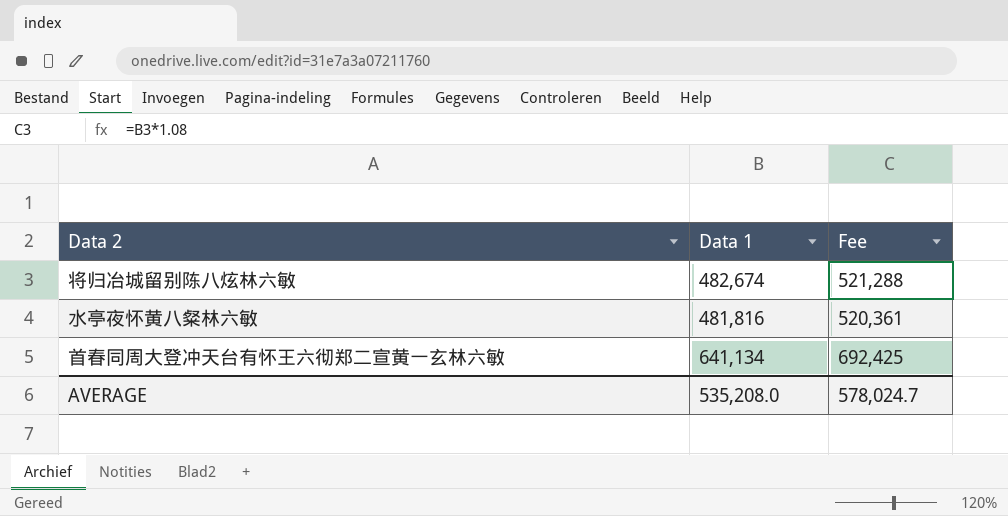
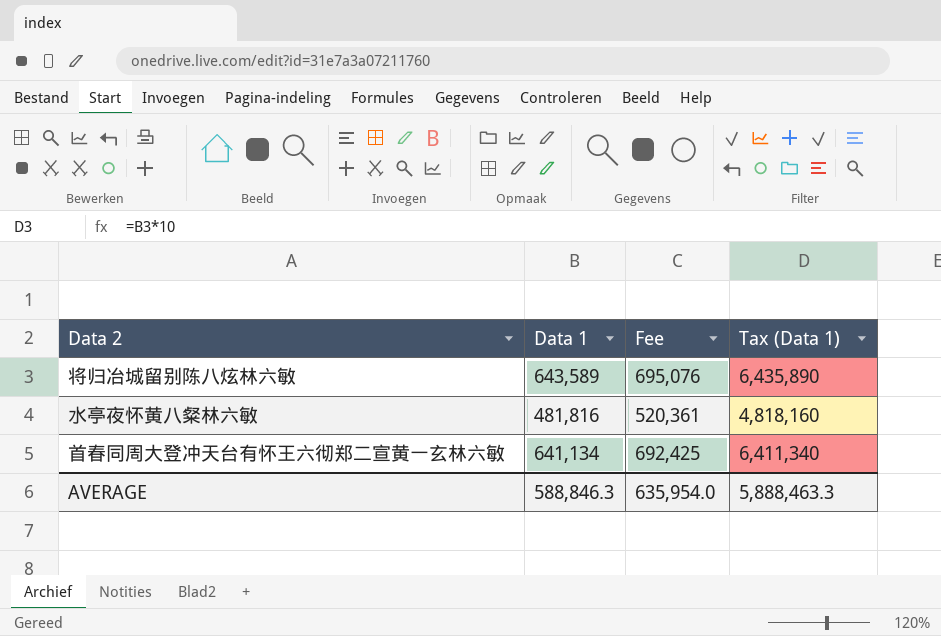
column Tax (Data 1) | formula: none -> [Data 1] * 10
将归冶城留别陈八炫林六敏 | Data 1: 482,674 -> 643,589
将归冶城留别陈八炫林六敏 | Fee: 521,288 -> 695,076
AVERAGE | Data 1: 535,208.0 -> 588,846.3
AVERAGE | Fee: 578,024.7 -> 635,954.0

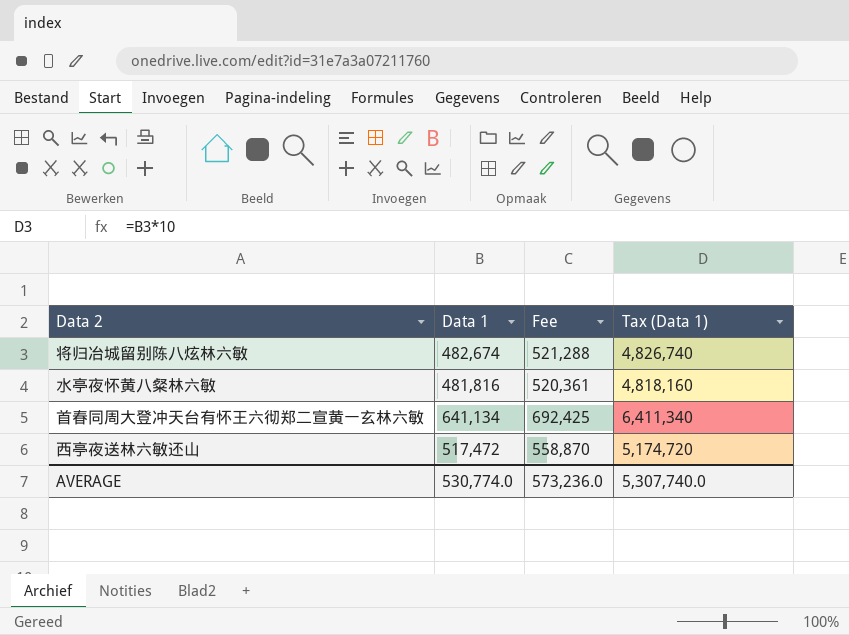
将归冶城留别陈八炫林六敏 | Data 1: 643,589 -> 482,674
将归冶城留别陈八炫林六敏 | Fee: 695,076 -> 521,288
将归冶城留别陈八炫林六敏 | Tax (Data 1): 6,435,890 -> 4,826,740
row 西亭夜送林六敏还山: none -> 517,472 | 558,870 | 5,174,720
AVERAGE | Data 1: 588,846.3 -> 530,774.0
AVERAGE | Fee: 635,954.0 -> 573,236.0
AVERAGE | Tax (Data 1): 5,888,463.3 -> 5,307,740.0

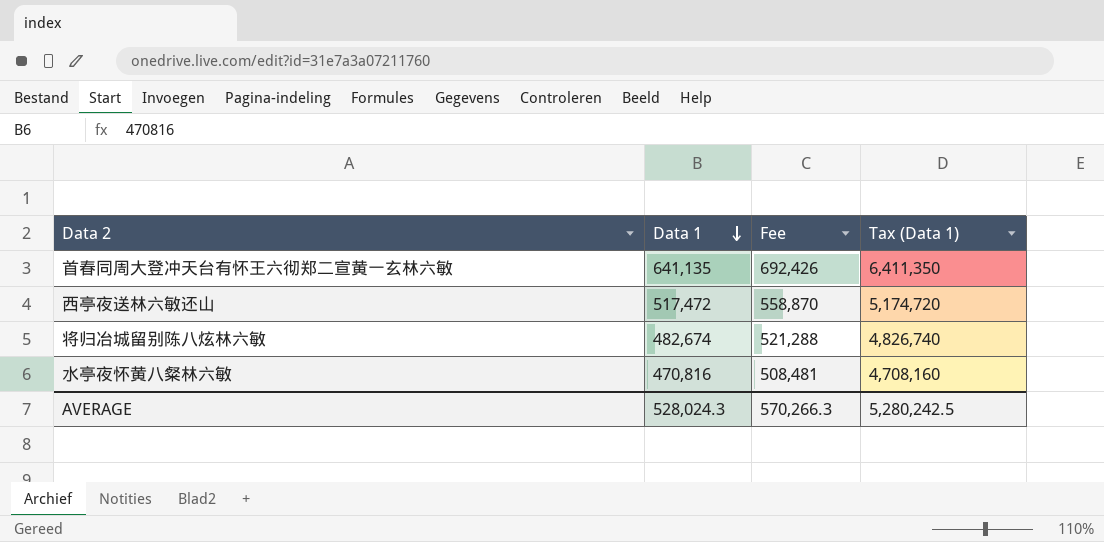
row order: none -> Data 1 descending
首春同周大登冲天台有怀王六彻郑二宣黄一玄林六敏 | Data 1: 641,134 -> 641,135
首春同周大登冲天台有怀王六彻郑二宣黄一玄林六敏 | Fee: 692,425 -> 692,426
首春同周大登冲天台有怀王六彻郑二宣黄一玄林六敏 | Tax (Data 1): 6,411,340 -> 6,411,350
水亭夜怀黄八粲林六敏 | Data 1: 481,816 -> 470,816
水亭夜怀黄八粲林六敏 | Fee: 520,361 -> 508,481
水亭夜怀黄八粲林六敏 | Tax (Data 1): 4,818,160 -> 4,708,160
AVERAGE | Data 1: 530,774.0 -> 528,024.3
AVERAGE | Fee: 573,236.0 -> 570,266.3
AVERAGE | Tax (Data 1): 5,307,740.0 -> 5,280,242.5

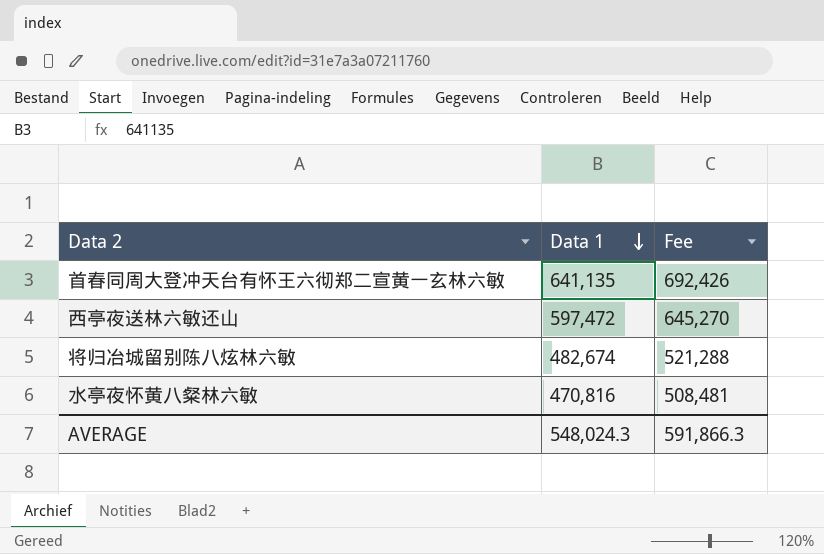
column Tax (Data 1) | formula: [Data 1] * 10 -> none
西亭夜送林六敏还山 | Data 1: 517,472 -> 597,472
西亭夜送林六敏还山 | Fee: 558,870 -> 645,270
AVERAGE | Data 1: 528,024.3 -> 548,024.3
AVERAGE | Fee: 570,266.3 -> 591,866.3

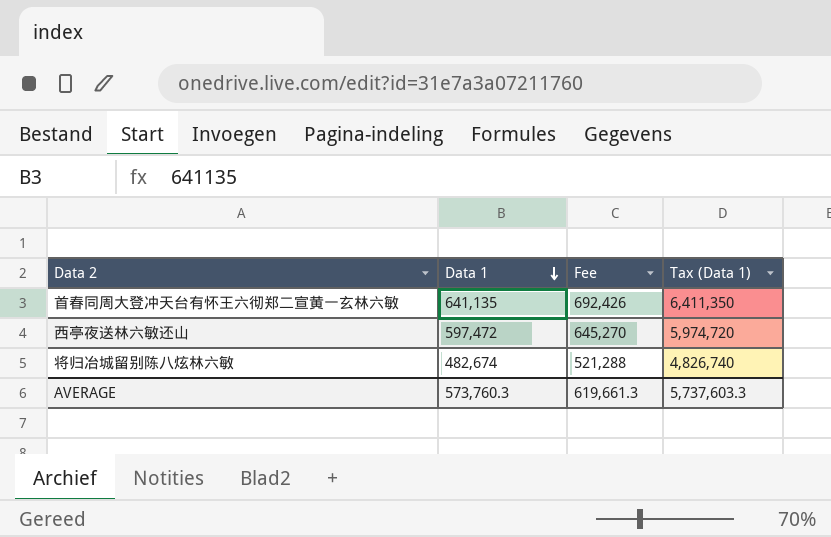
column Tax (Data 1) | formula: none -> [Data 1] * 10
row 水亭夜怀黄八粲林六敏: 470,816 | 508,481 -> none
AVERAGE | Data 1: 548,024.3 -> 573,760.3
AVERAGE | Fee: 591,866.3 -> 619,661.3

